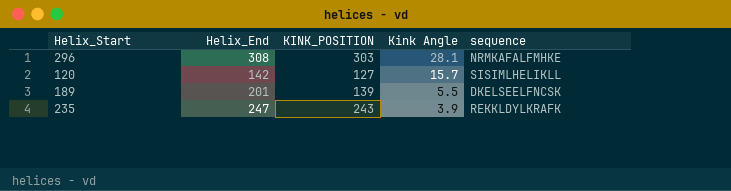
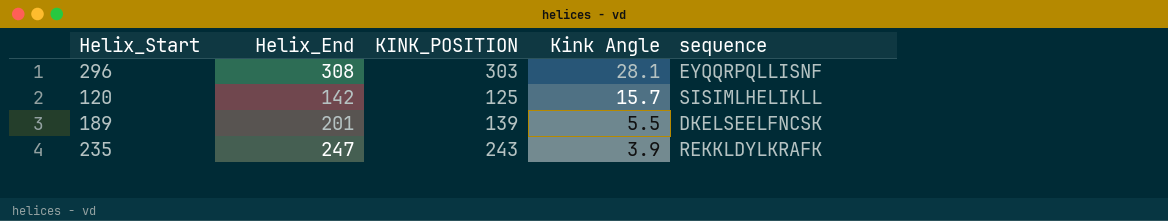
296 | sequence: NRMKAFALFMHKE -> EYQQRPQLLISNF
120 | KINK_POSITION: 127 -> 125

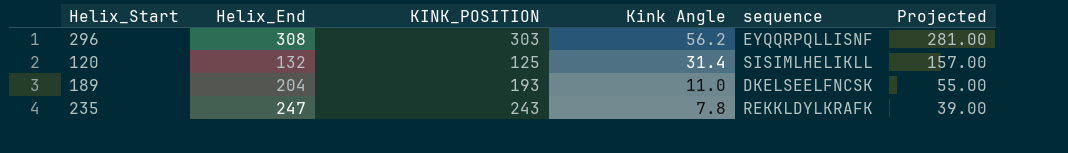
column Projected | formula: none -> [Kink Angle] * 5
296 | Kink Angle: 28.1 -> 56.2
120 | Helix_End: 142 -> 132
120 | Kink Angle: 15.7 -> 31.4
189 | Helix_End: 201 -> 204
189 | KINK_POSITION: 139 -> 193
189 | Kink Angle: 5.5 -> 11.0
235 | Kink Angle: 3.9 -> 7.8

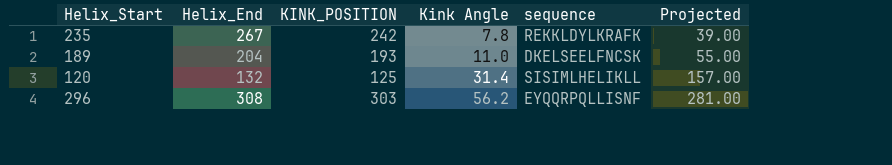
row order: Kink Angle descending -> Kink Angle ascending
235 | Helix_End: 247 -> 267
235 | KINK_POSITION: 243 -> 242

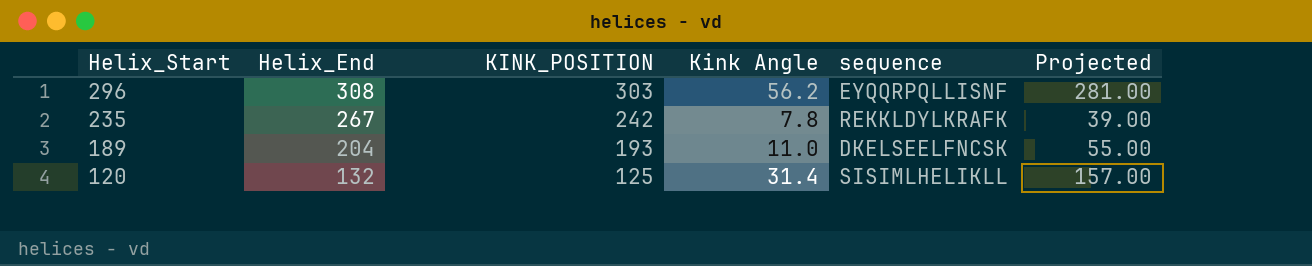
row order: Kink Angle ascending -> Helix_Start descending

